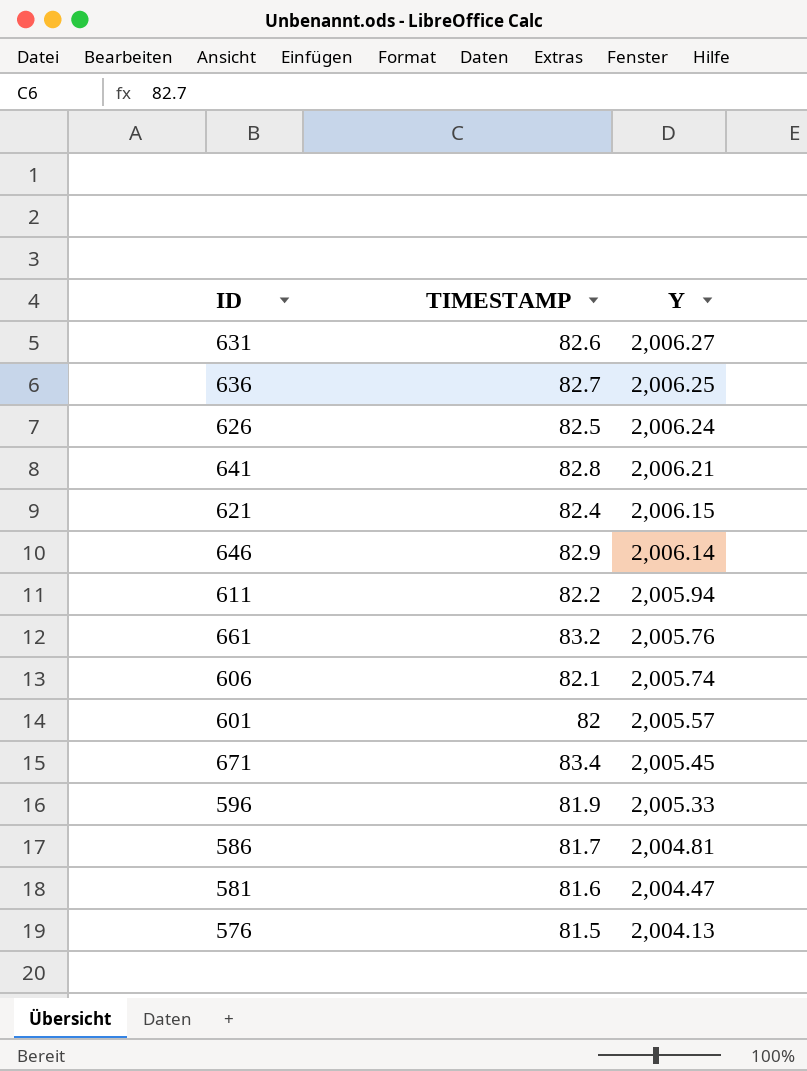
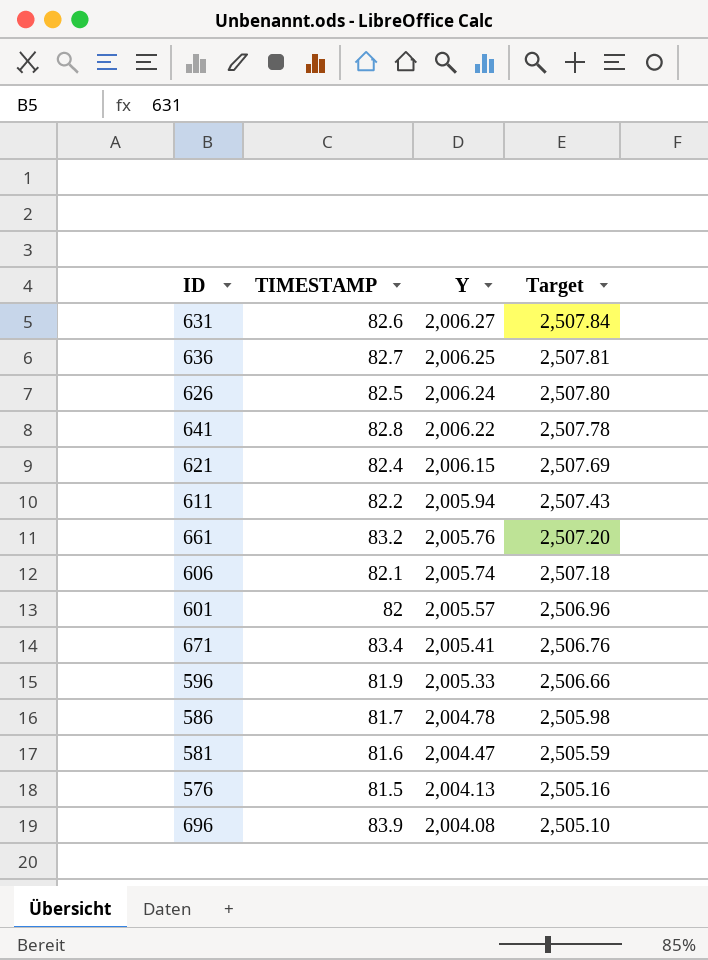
column Target | formula: none -> [Y] * 1.25
row 646: 82.9 | 2,006.14 -> none
641 | Y: 2,006.21 -> 2,006.22
671 | Y: 2,005.45 -> 2,005.41
586 | Y: 2,004.81 -> 2,004.78
row 696: none -> 83.9 | 2,004.08 | 2,505.10

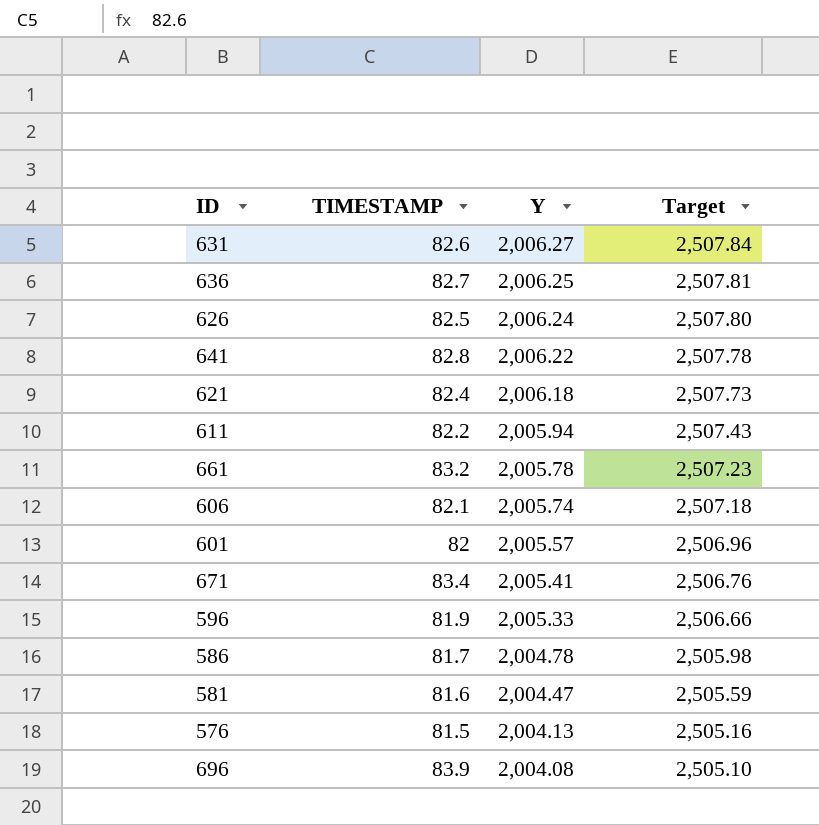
621 | Y: 2,006.15 -> 2,006.18
621 | Target: 2,507.69 -> 2,507.73
661 | Y: 2,005.76 -> 2,005.78
661 | Target: 2,507.20 -> 2,507.23

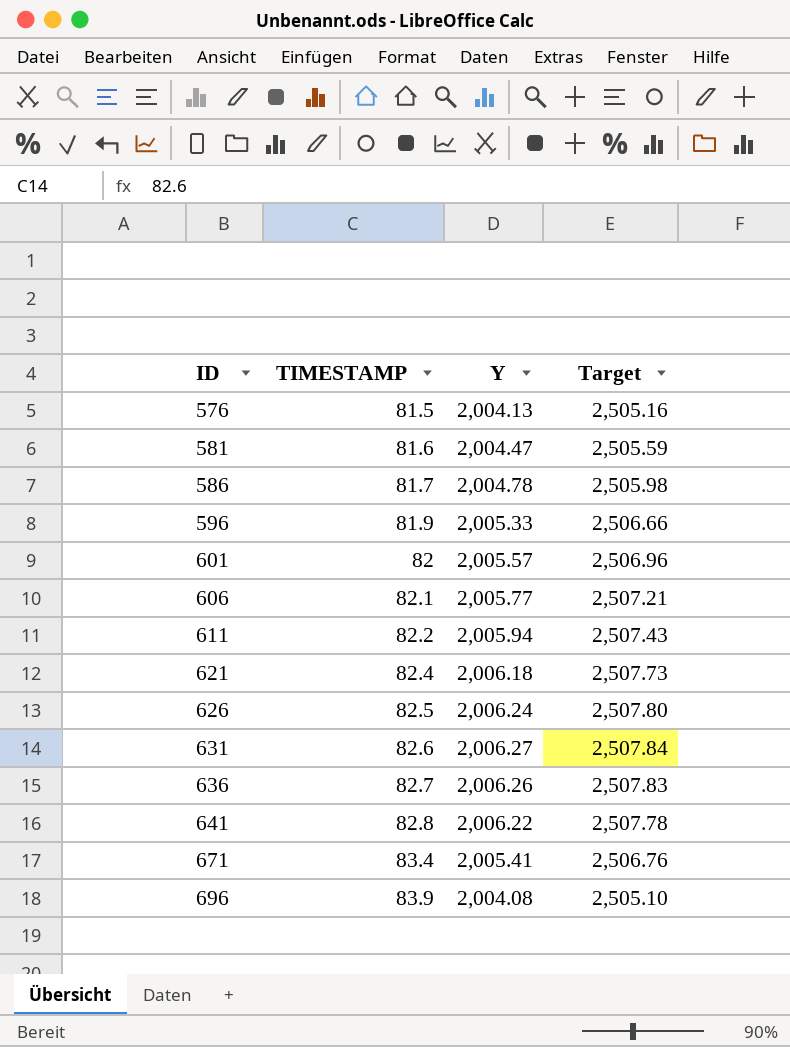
row order: Y descending -> ID ascending
row 661: 83.2 | 2,005.78 | 2,507.23 -> none
606 | Y: 2,005.74 -> 2,005.77
606 | Target: 2,507.18 -> 2,507.21
636 | Y: 2,006.25 -> 2,006.26
636 | Target: 2,507.81 -> 2,507.83

